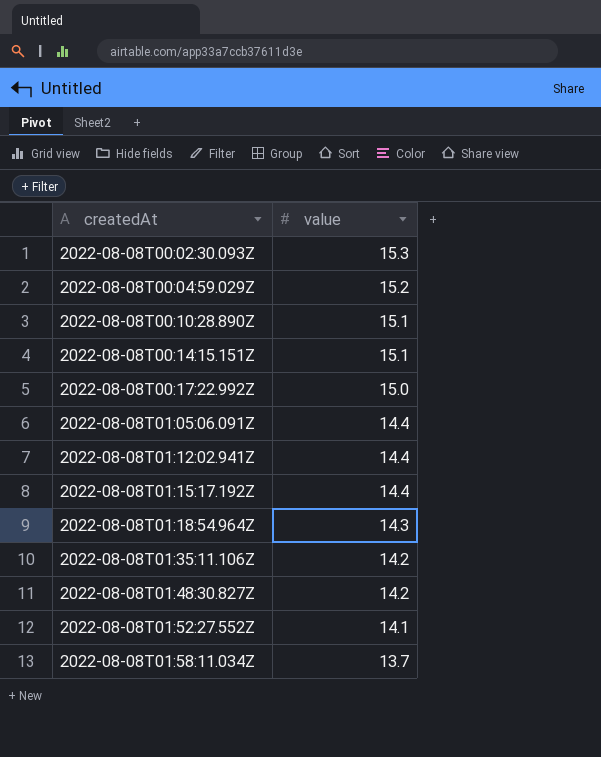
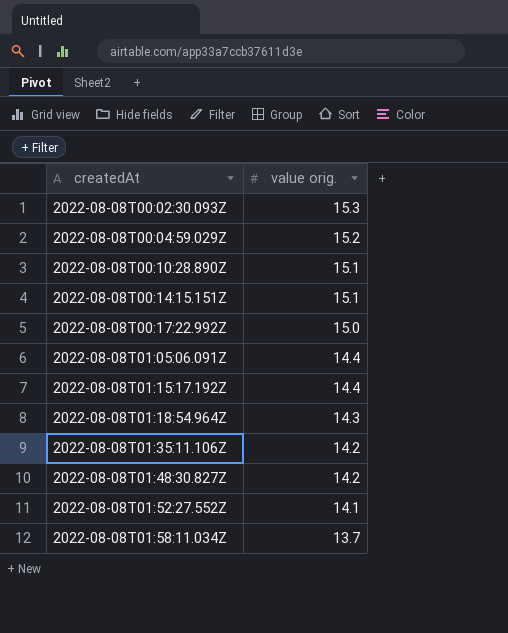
column name: value -> value orig.
row 2022-08-08T01:12:02.941Z: 14.4 -> none

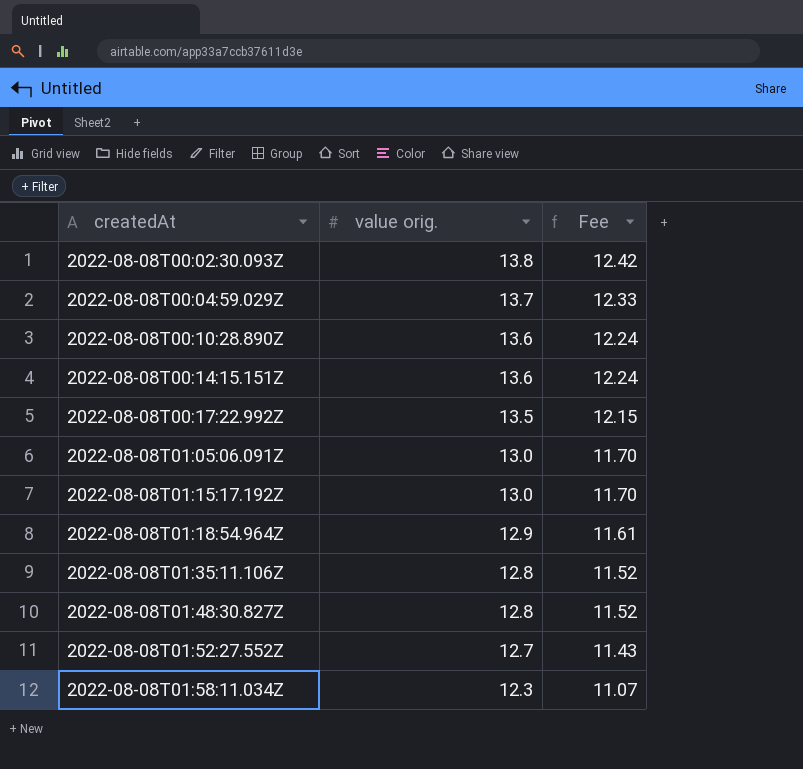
column Fee | formula: none -> [value orig.] * 0.9
2022-08-08T00:02:30.093Z | value orig.: 15.3 -> 13.8
2022-08-08T00:04:59.029Z | value orig.: 15.2 -> 13.7
2022-08-08T00:10:28.890Z | value orig.: 15.1 -> 13.6
2022-08-08T00:14:15.151Z | value orig.: 15.1 -> 13.6
2022-08-08T00:17:22.992Z | value orig.: 15.0 -> 13.5
2022-08-08T01:05:06.091Z | value orig.: 14.4 -> 13.0
2022-08-08T01:15:17.192Z | value orig.: 14.4 -> 13.0
2022-08-08T01:18:54.964Z | value orig.: 14.3 -> 12.9
2022-08-08T01:35:11.106Z | value orig.: 14.2 -> 12.8
2022-08-08T01:48:30.827Z | value orig.: 14.2 -> 12.8
2022-08-08T01:52:27.552Z | value orig.: 14.1 -> 12.7
2022-08-08T01:58:11.034Z | value orig.: 13.7 -> 12.3

